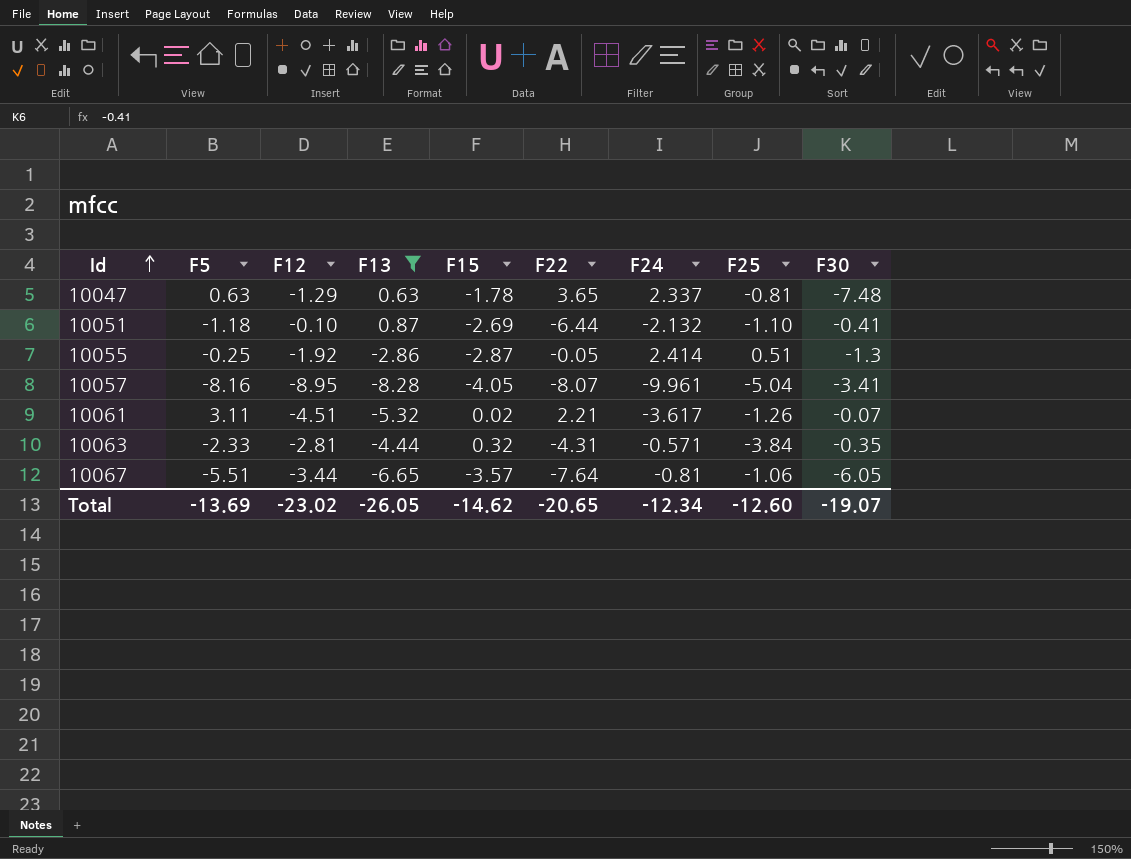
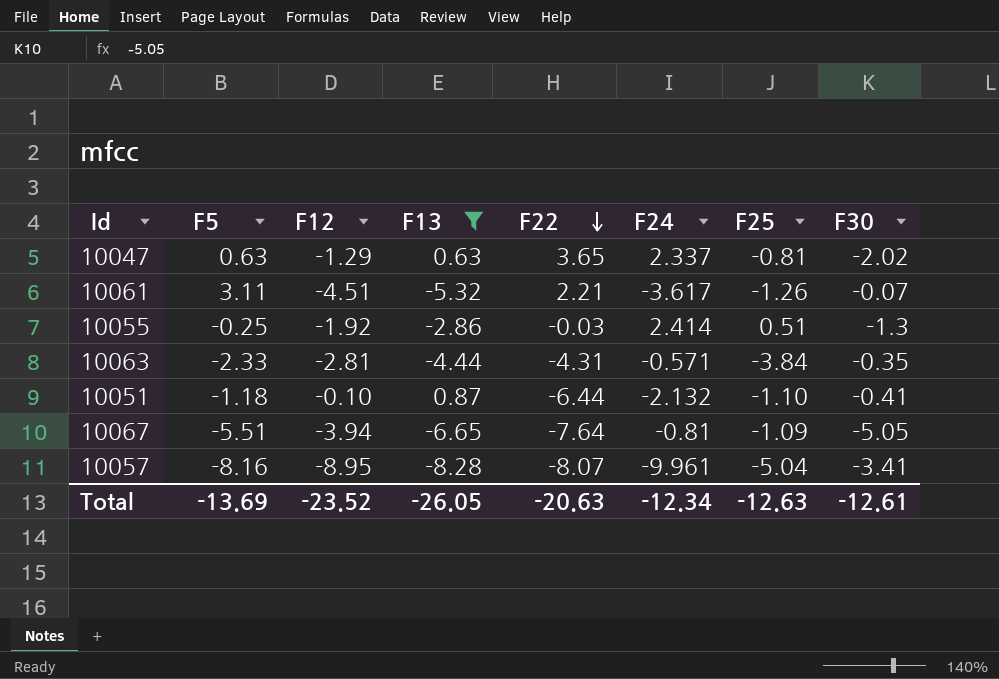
row order: Id ascending -> F22 descending
column F15 | position: 5 -> none
10047 | F30: -7.48 -> -2.02
10055 | F22: -0.05 -> -0.03
10067 | F12: -3.44 -> -3.94
10067 | F25: -1.06 -> -1.09
10067 | F30: -6.05 -> -5.05
Total | F12: -23.02 -> -23.52
Total | F22: -20.65 -> -20.63
Total | F25: -12.60 -> -12.63
Total | F30: -19.07 -> -12.61

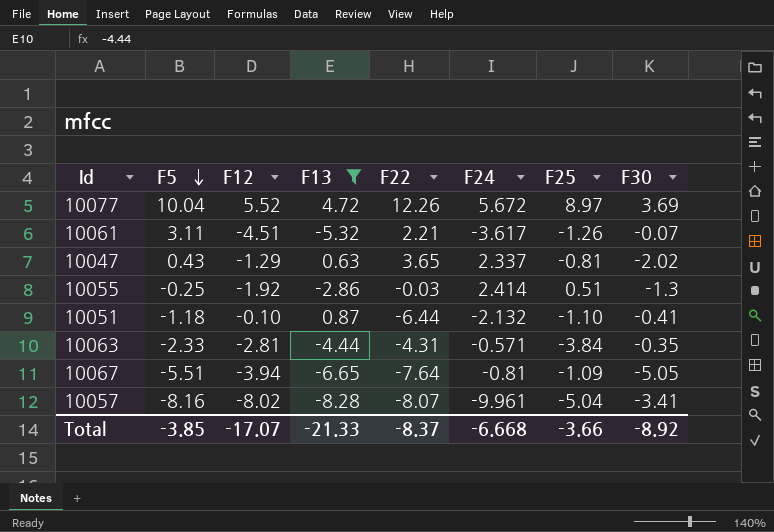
row order: F22 descending -> F5 descending
row 10077: none -> 10.04 | 5.52 | 4.72 | 12.26 | 5.672 | 8.97 | 3.69
10047 | F5: 0.63 -> 0.43
10057 | F12: -8.95 -> -8.02
Total | F5: -13.69 -> -3.85
Total | F12: -23.52 -> -17.07
Total | F13: -26.05 -> -21.33
Total | F22: -20.63 -> -8.37
Total | F24: -12.34 -> -6.668
Total | F25: -12.63 -> -3.66
Total | F30: -12.61 -> -8.92

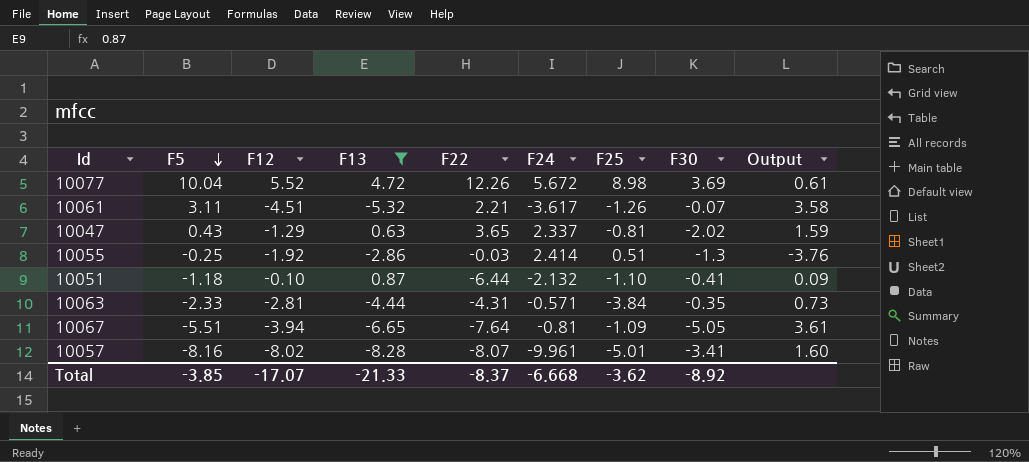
column Output | formula: none -> [F12] / [F25]
10077 | F25: 8.97 -> 8.98
10057 | F25: -5.04 -> -5.01
Total | F25: -3.66 -> -3.62

